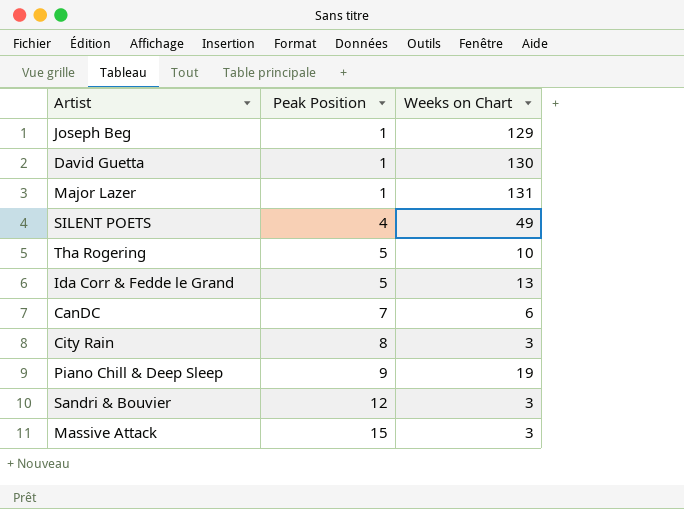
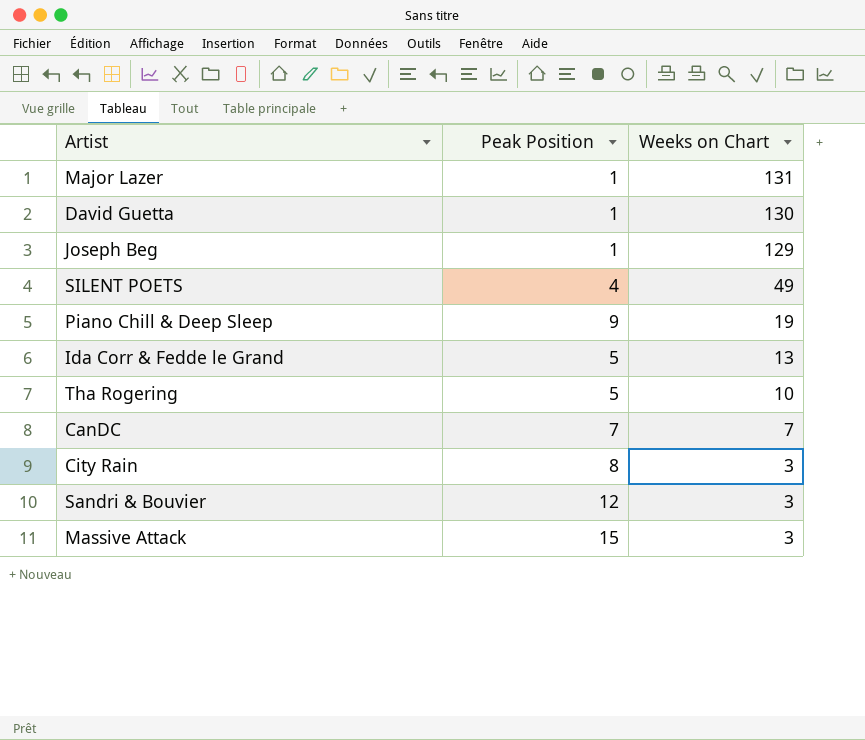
row order: Peak Position ascending -> Weeks on Chart descending
CanDC | Weeks on Chart: 6 -> 7

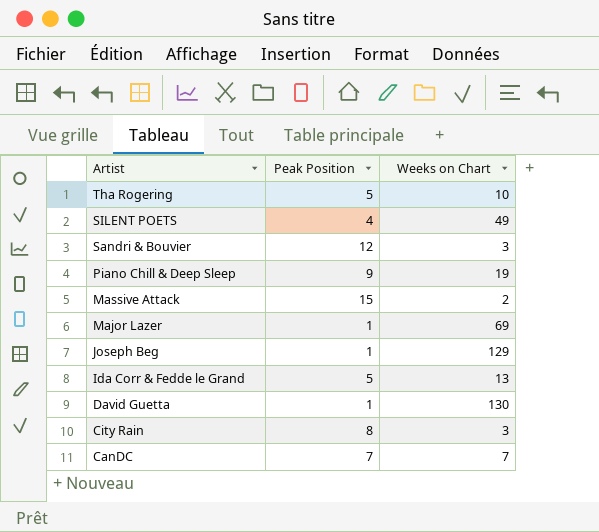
row order: Weeks on Chart descending -> Artist descending
Massive Attack | Weeks on Chart: 3 -> 2
Major Lazer | Weeks on Chart: 131 -> 69

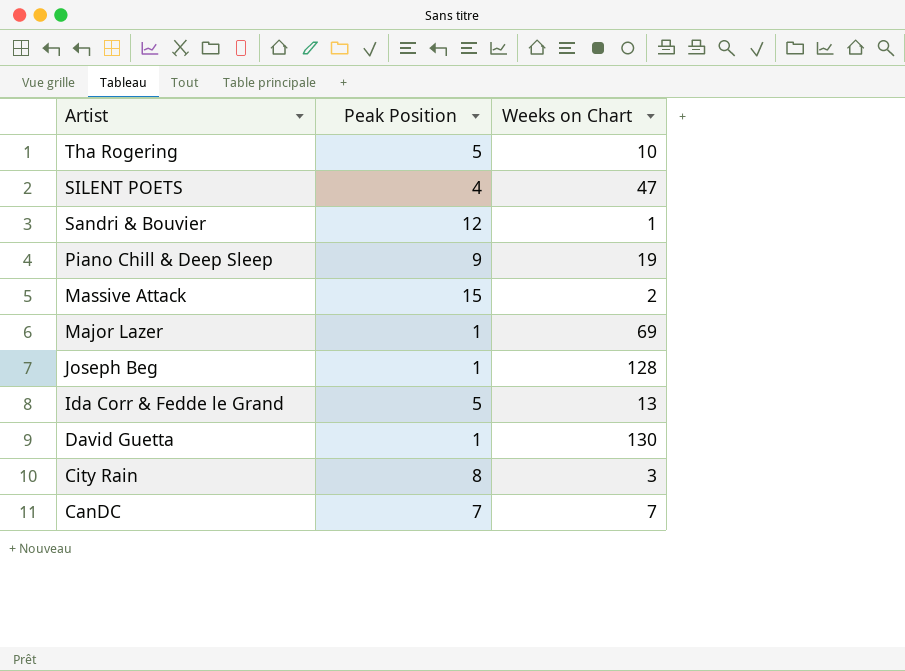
SILENT POETS | Weeks on Chart: 49 -> 47
Sandri & Bouvier | Weeks on Chart: 3 -> 1
Joseph Beg | Weeks on Chart: 129 -> 128

